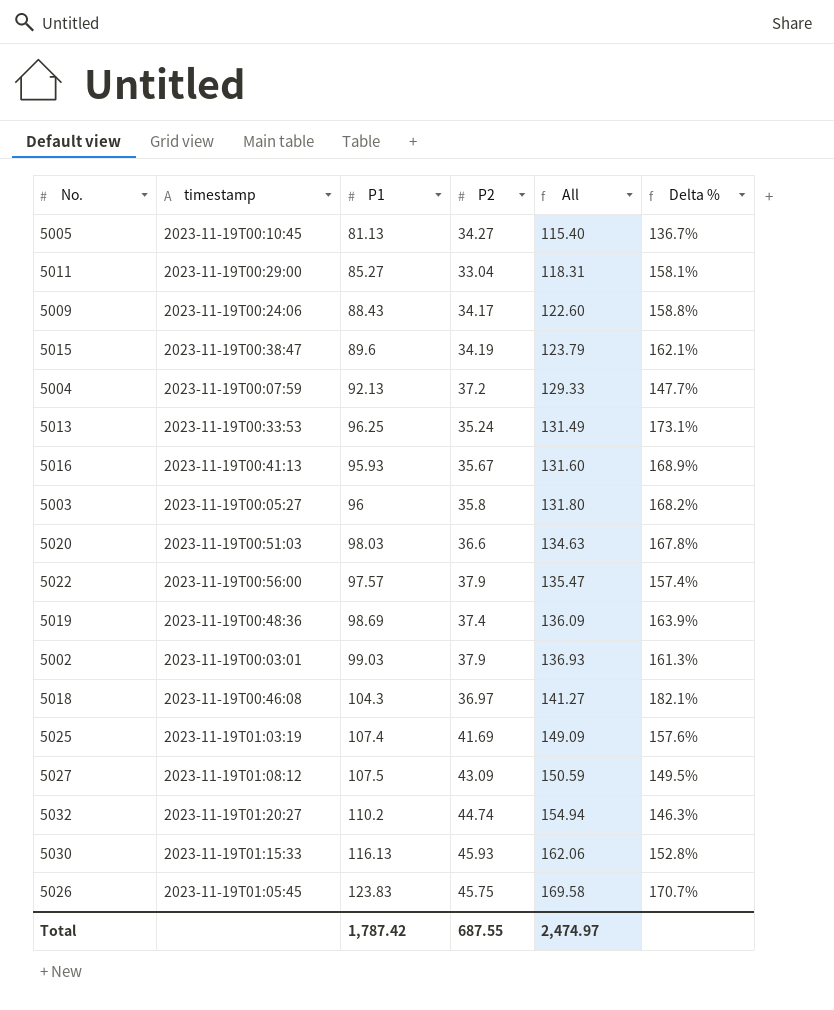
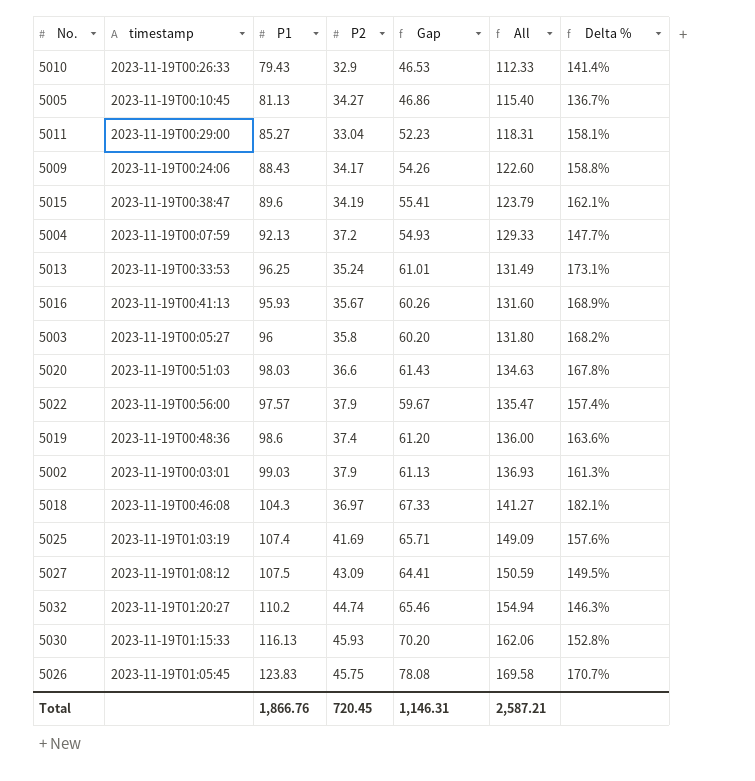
column Gap | formula: none -> [P1] - [P2]
row 5010: none -> 2023-11-19T00:26:33 | 79.43 | 32.9 | 46.53 | 112.33 | 141.4%
5019 | P1: 98.69 -> 98.6
5019 | All: 136.09 -> 136.00
5019 | Delta %: 163.9% -> 163.6%
Total | P1: 1,787.42 -> 1,866.76
Total | P2: 687.55 -> 720.45
Total | All: 2,474.97 -> 2,587.21

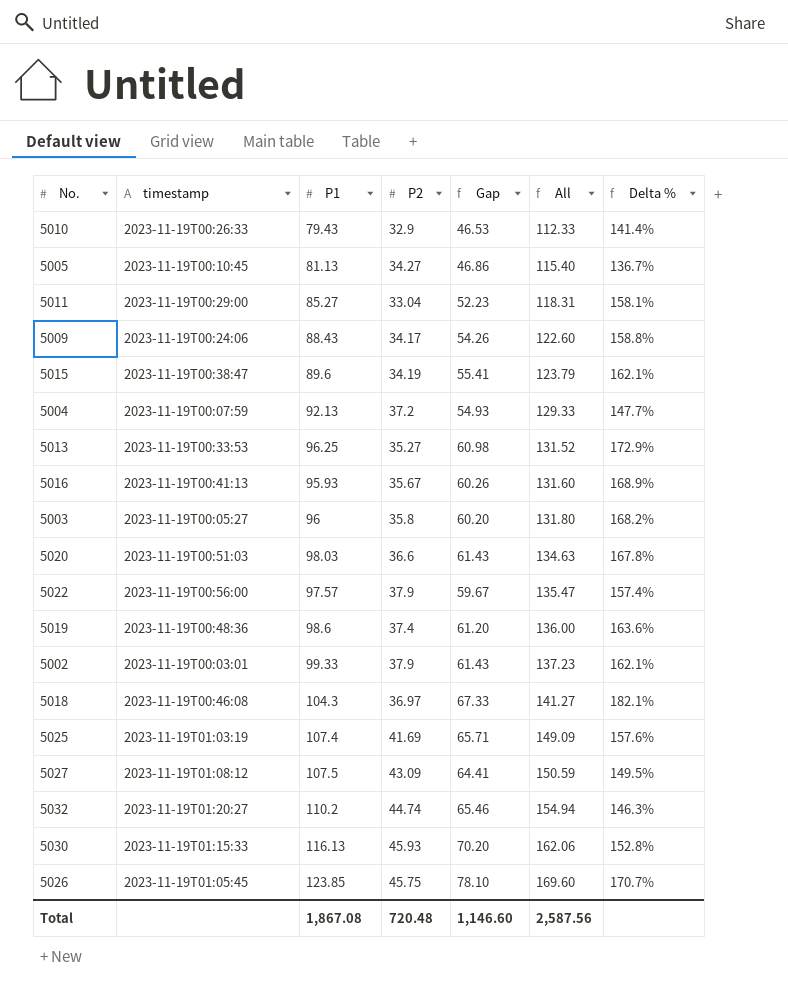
5013 | P2: 35.24 -> 35.27
5013 | Gap: 61.01 -> 60.98
5013 | All: 131.49 -> 131.52
5013 | Delta %: 173.1% -> 172.9%
5002 | P1: 99.03 -> 99.33
5002 | Gap: 61.13 -> 61.43
5002 | All: 136.93 -> 137.23
5002 | Delta %: 161.3% -> 162.1%
5026 | P1: 123.83 -> 123.85
5026 | Gap: 78.08 -> 78.10
5026 | All: 169.58 -> 169.60
Total | P1: 1,866.76 -> 1,867.08
Total | P2: 720.45 -> 720.48
Total | Gap: 1,146.31 -> 1,146.60
Total | All: 2,587.21 -> 2,587.56

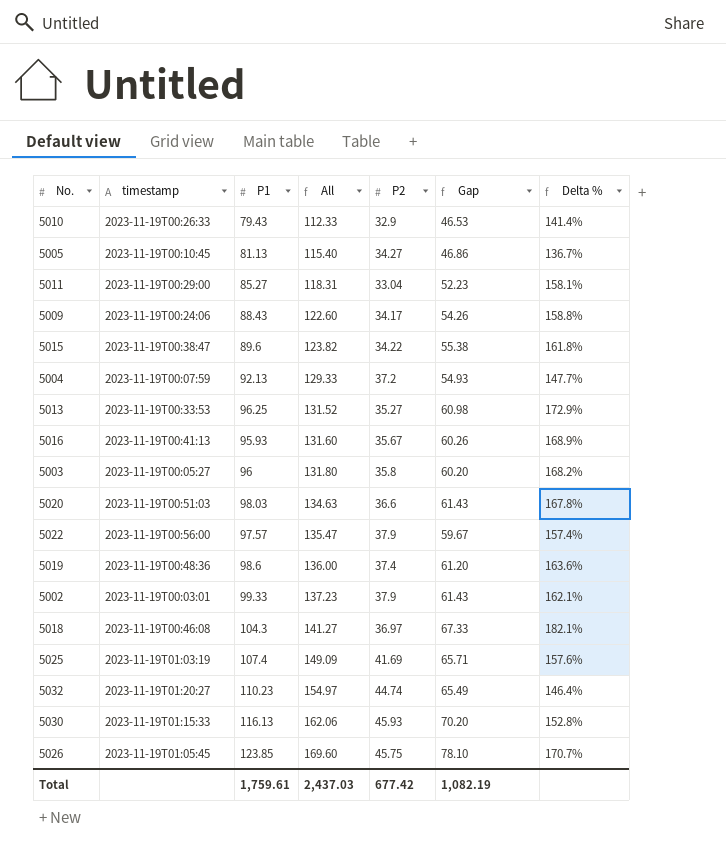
column All | position: 6 -> 4
row 5027: 2023-11-19T01:08:12 | 107.5 | 43.09 | 64.41 | 150.59 | 149.5% -> none
5015 | All: 123.79 -> 123.82
5015 | P2: 34.19 -> 34.22
5015 | Gap: 55.41 -> 55.38
5015 | Delta %: 162.1% -> 161.8%
5032 | P1: 110.2 -> 110.23
5032 | All: 154.94 -> 154.97
5032 | Gap: 65.46 -> 65.49
5032 | Delta %: 146.3% -> 146.4%
Total | P1: 1,867.08 -> 1,759.61
Total | All: 2,587.56 -> 2,437.03
Total | P2: 720.48 -> 677.42
Total | Gap: 1,146.60 -> 1,082.19

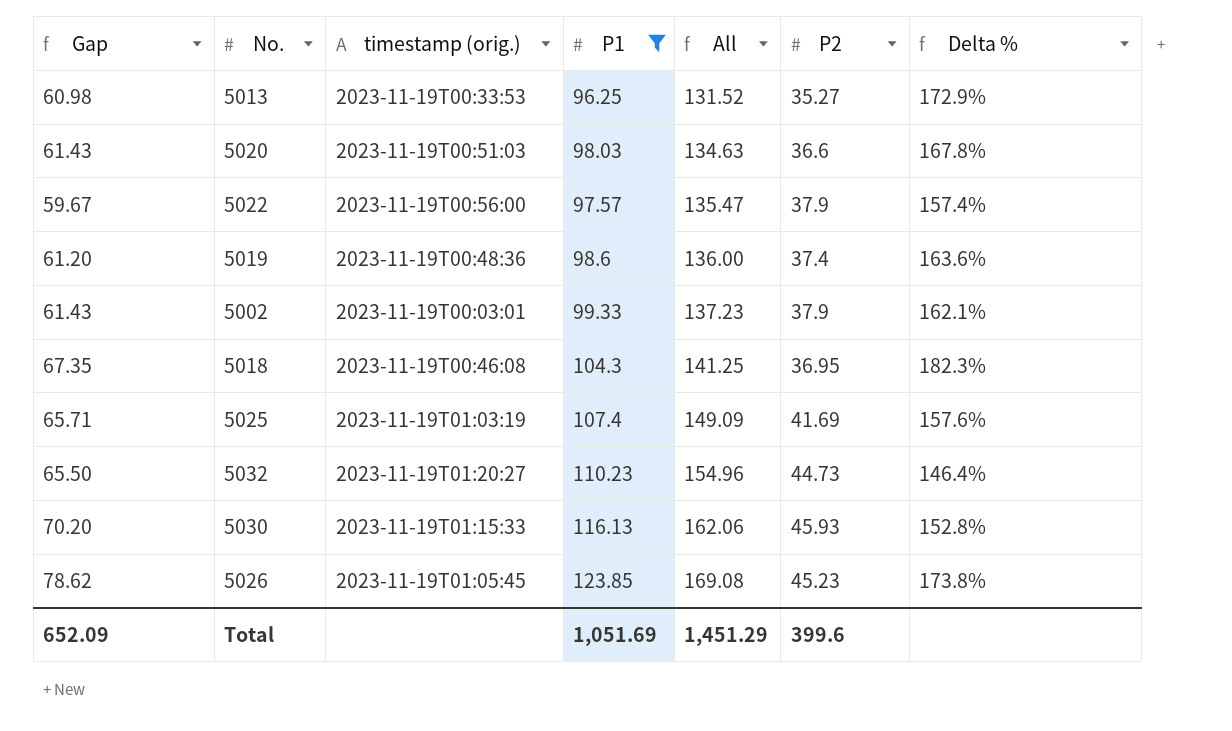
filter: none -> P1 >= 96.25
column Gap | position: 6 -> 1
column name: timestamp -> timestamp (orig.)
5018 | Gap: 67.33 -> 67.35
5018 | All: 141.27 -> 141.25
5018 | P2: 36.97 -> 36.95
5018 | Delta %: 182.1% -> 182.3%
5032 | Gap: 65.49 -> 65.50
5032 | All: 154.97 -> 154.96
5032 | P2: 44.74 -> 44.73
5026 | Gap: 78.10 -> 78.62
5026 | All: 169.60 -> 169.08
5026 | P2: 45.75 -> 45.23
5026 | Delta %: 170.7% -> 173.8%
Total | Gap: 1,082.19 -> 652.09
Total | P1: 1,759.61 -> 1,051.69
Total | All: 2,437.03 -> 1,451.29
Total | P2: 677.42 -> 399.6

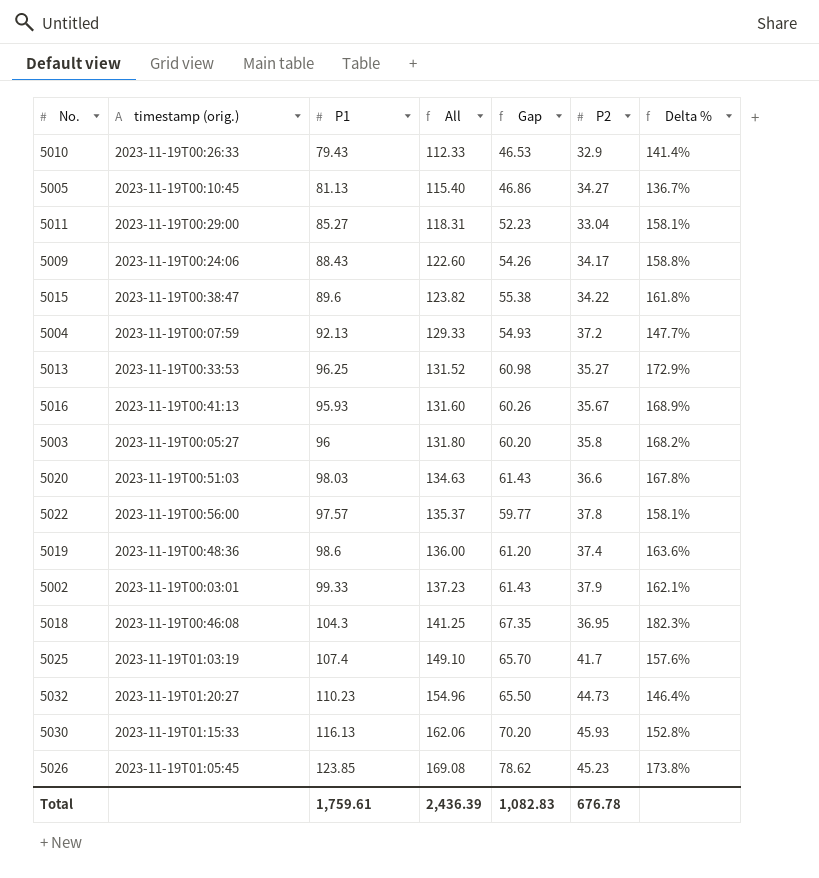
filter: P1 >= 96.25 -> none
column Gap | position: 1 -> 5
5022 | All: 135.47 -> 135.37
5022 | Gap: 59.67 -> 59.77
5022 | P2: 37.9 -> 37.8
5022 | Delta %: 157.4% -> 158.1%
5025 | All: 149.09 -> 149.10
5025 | Gap: 65.71 -> 65.70
5025 | P2: 41.69 -> 41.7
Total | P1: 1,051.69 -> 1,759.61
Total | All: 1,451.29 -> 2,436.39
Total | Gap: 652.09 -> 1,082.83
Total | P2: 399.6 -> 676.78

